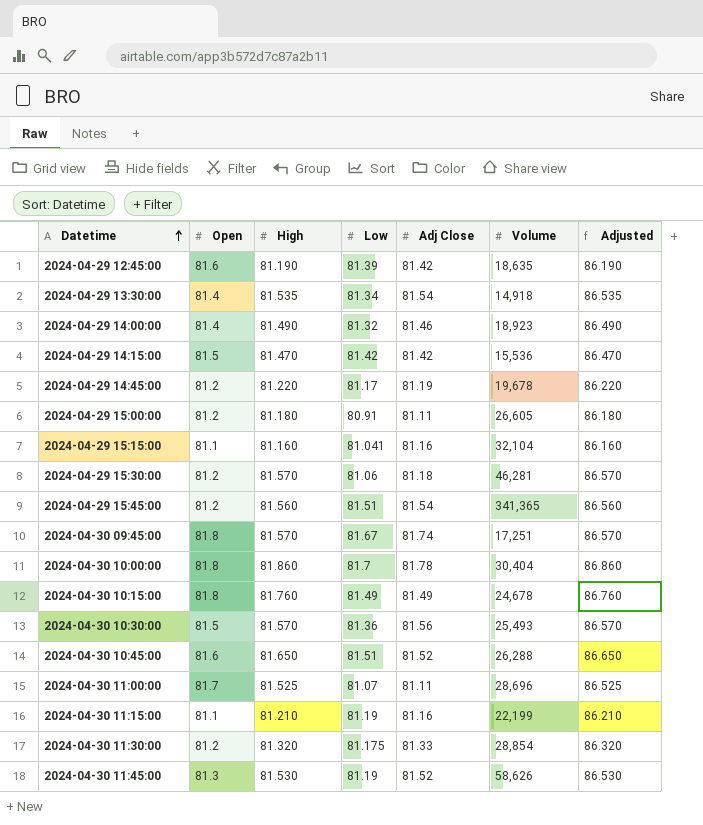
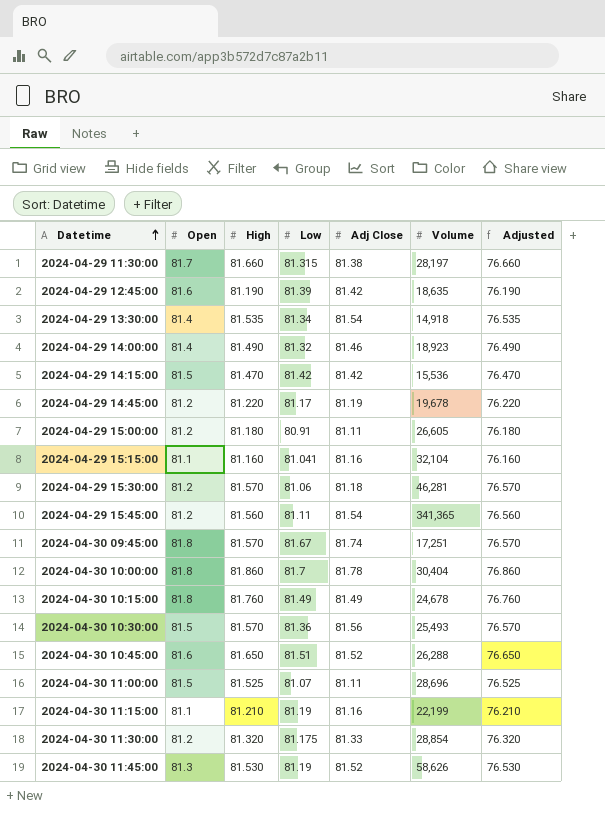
column Adjusted | formula: [High] + 5 -> [High] - 5
row 2024-04-29 11:30:00: none -> 81.7 | 81.660 | 81.315 | 81.38 | 28,197 | 76.660
2024-04-29 15:45:00 | Low: 81.51 -> 81.11
2024-04-30 11:00:00 | Open: 81.7 -> 81.5

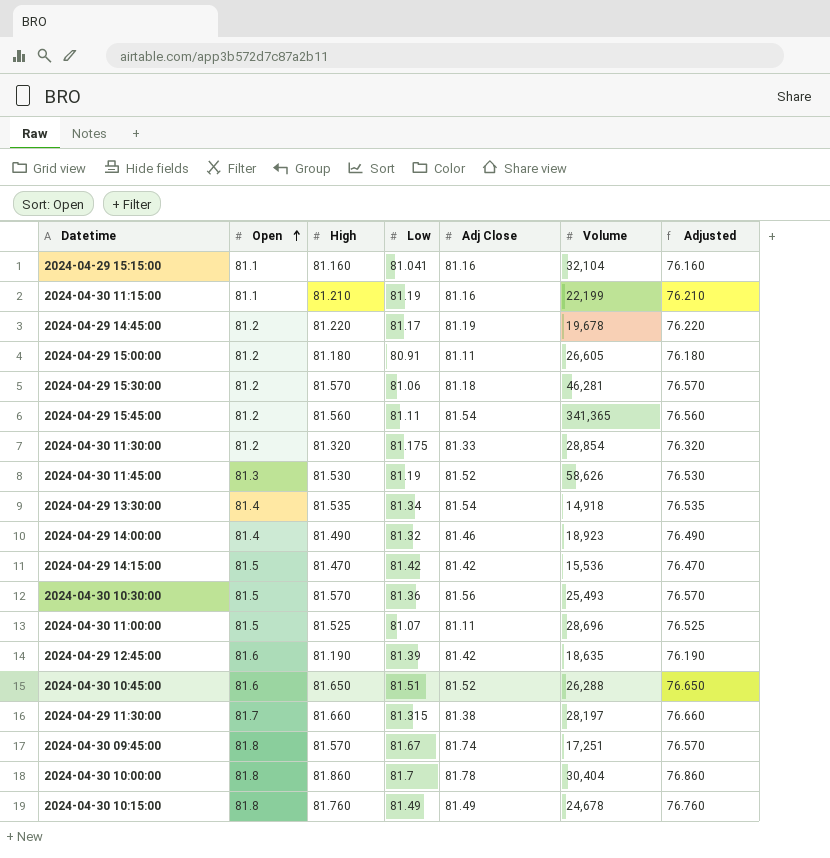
row order: Datetime ascending -> Open ascending

